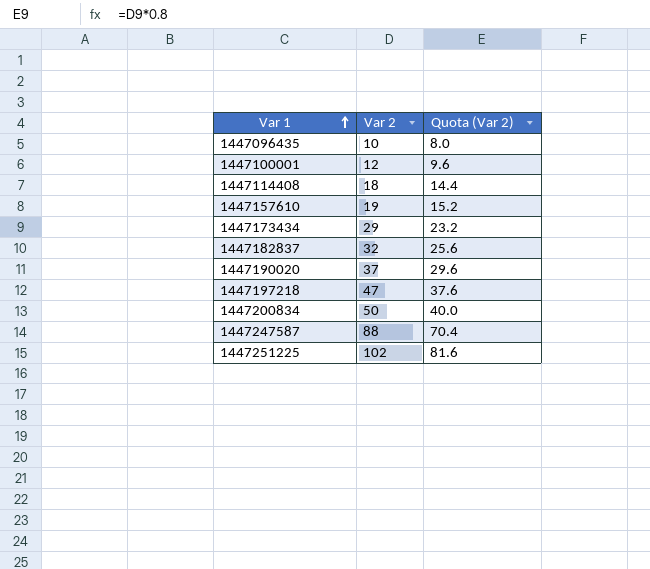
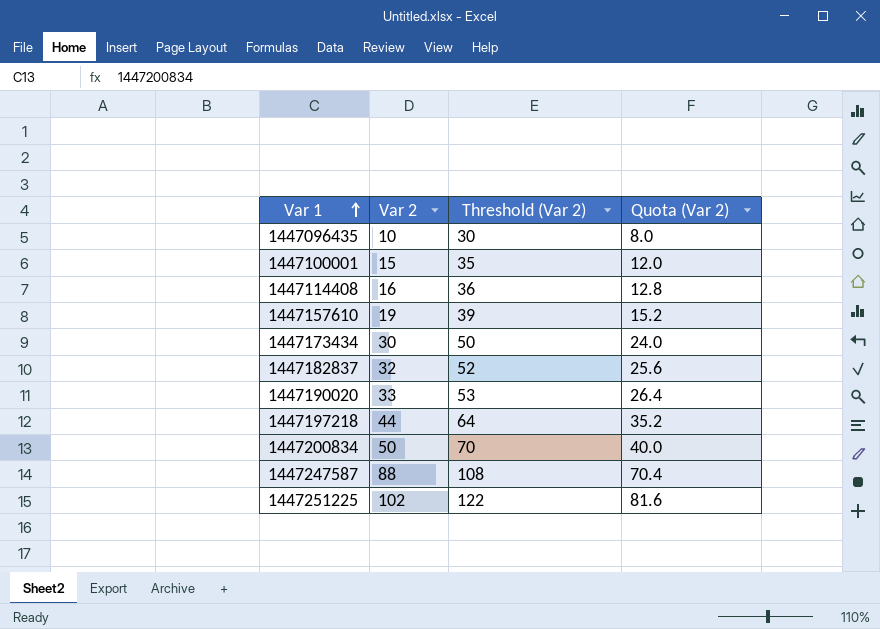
column Threshold (Var 2) | formula: none -> [Var 2] + 20
1447100001 | Var 2: 12 -> 15
1447100001 | Quota (Var 2): 9.6 -> 12.0
1447114408 | Var 2: 18 -> 16
1447114408 | Quota (Var 2): 14.4 -> 12.8
1447173434 | Var 2: 29 -> 30
1447173434 | Quota (Var 2): 23.2 -> 24.0
1447190020 | Var 2: 37 -> 33
1447190020 | Quota (Var 2): 29.6 -> 26.4
1447197218 | Var 2: 47 -> 44
1447197218 | Quota (Var 2): 37.6 -> 35.2

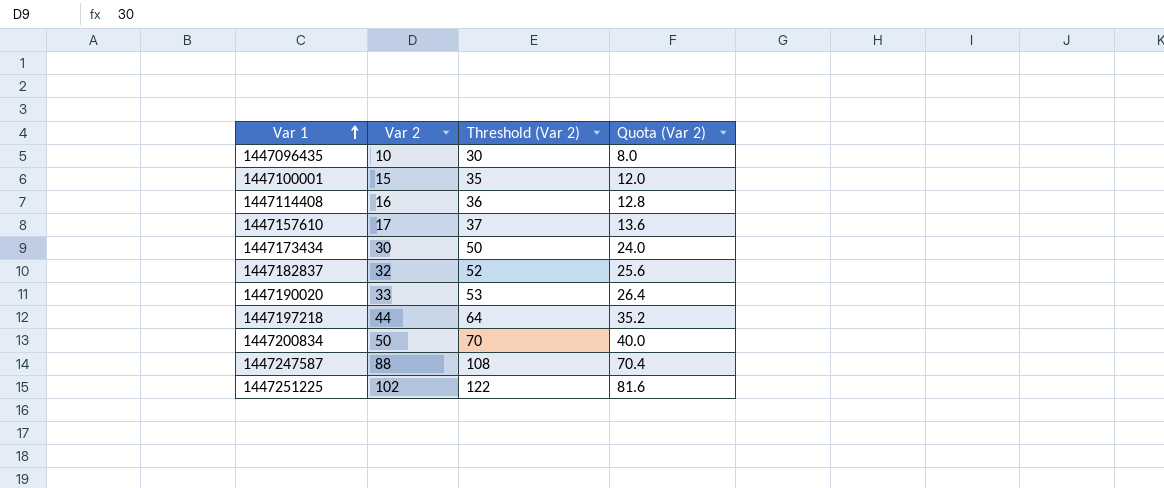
1447157610 | Var 2: 19 -> 17
1447157610 | Threshold (Var 2): 39 -> 37
1447157610 | Quota (Var 2): 15.2 -> 13.6

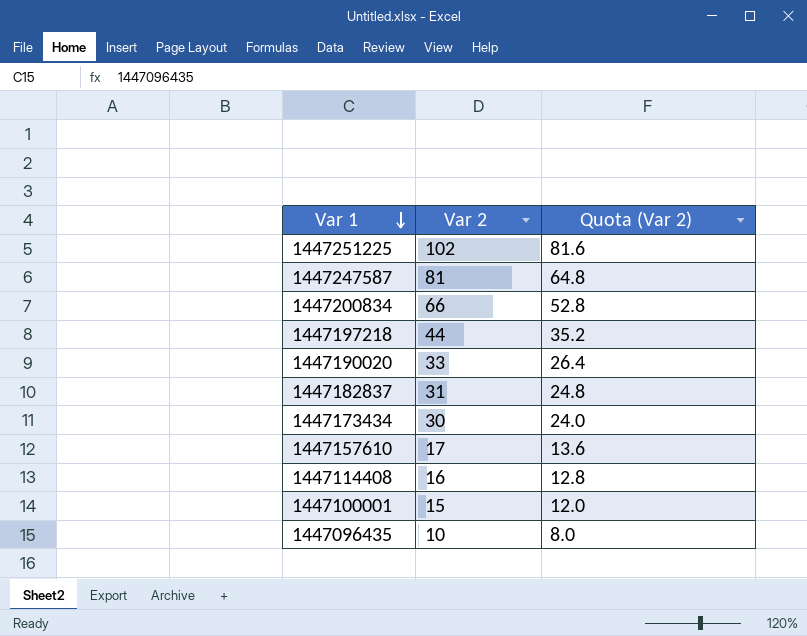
row order: Var 1 ascending -> Var 1 descending
column Threshold (Var 2) | formula: [Var 2] + 20 -> none
1447247587 | Var 2: 88 -> 81
1447247587 | Quota (Var 2): 70.4 -> 64.8
1447200834 | Var 2: 50 -> 66
1447200834 | Quota (Var 2): 40.0 -> 52.8
1447182837 | Var 2: 32 -> 31
1447182837 | Quota (Var 2): 25.6 -> 24.8

